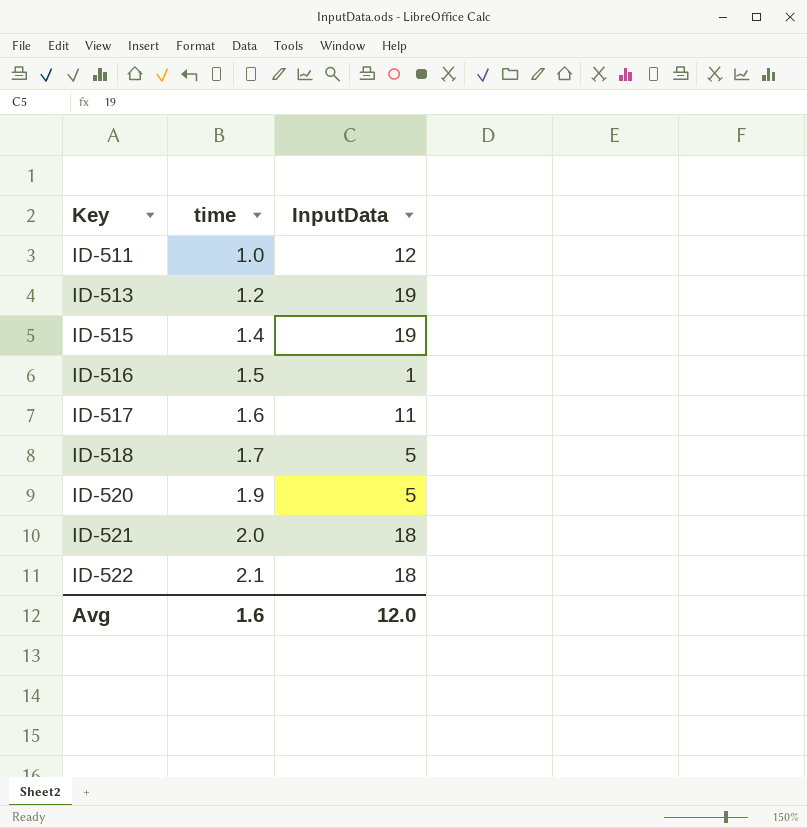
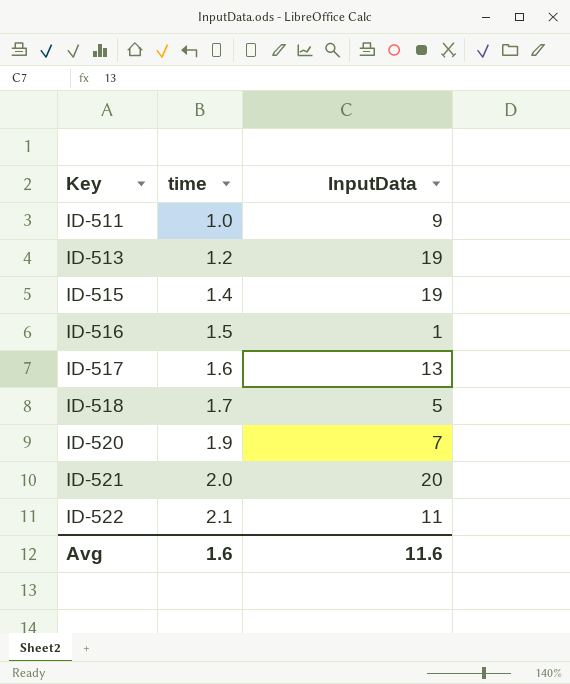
ID-511 | InputData: 12 -> 9
ID-517 | InputData: 11 -> 13
ID-520 | InputData: 5 -> 7
ID-521 | InputData: 18 -> 20
ID-522 | InputData: 18 -> 11
Avg | InputData: 12.0 -> 11.6

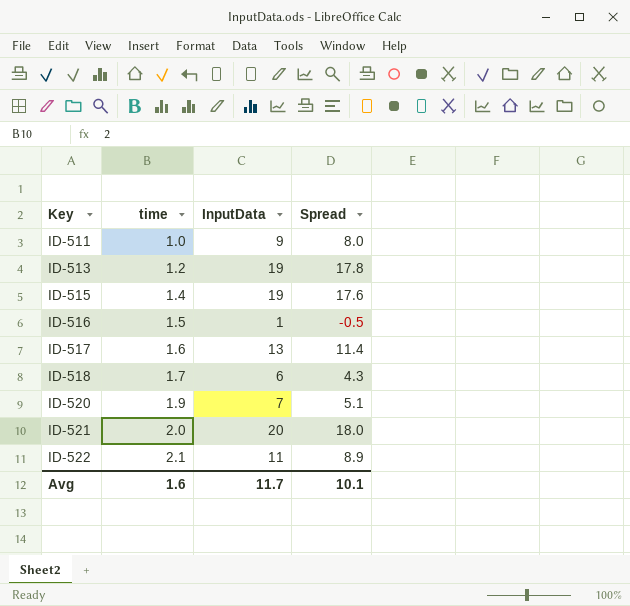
column Spread | formula: none -> [InputData] - [time]
ID-518 | InputData: 5 -> 6
Avg | InputData: 11.6 -> 11.7

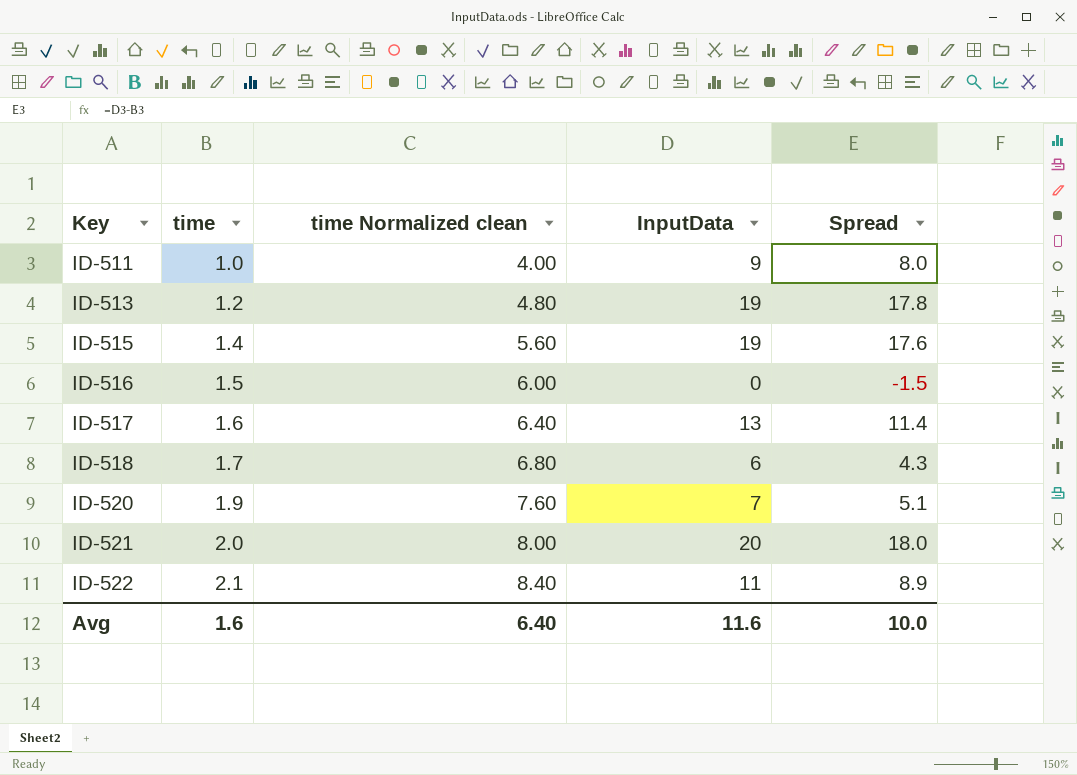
column time Normalized clean | formula: none -> [time] * 4
ID-516 | InputData: 1 -> 0
ID-516 | Spread: -0.5 -> -1.5
Avg | InputData: 11.7 -> 11.6
Avg | Spread: 10.1 -> 10.0

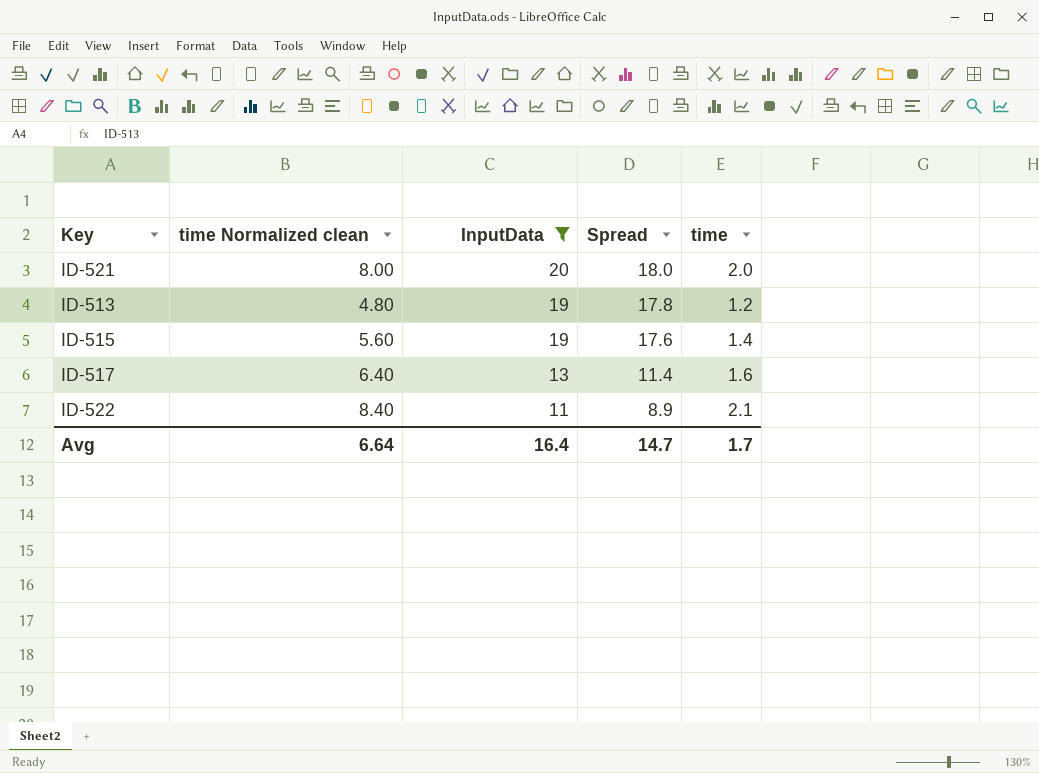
filter: none -> InputData >= 11
row order: Key ascending -> InputData descending
column time | position: 2 -> 5
Avg | time Normalized clean: 6.40 -> 6.64
Avg | InputData: 11.6 -> 16.4
Avg | Spread: 10.0 -> 14.7
Avg | time: 1.6 -> 1.7

